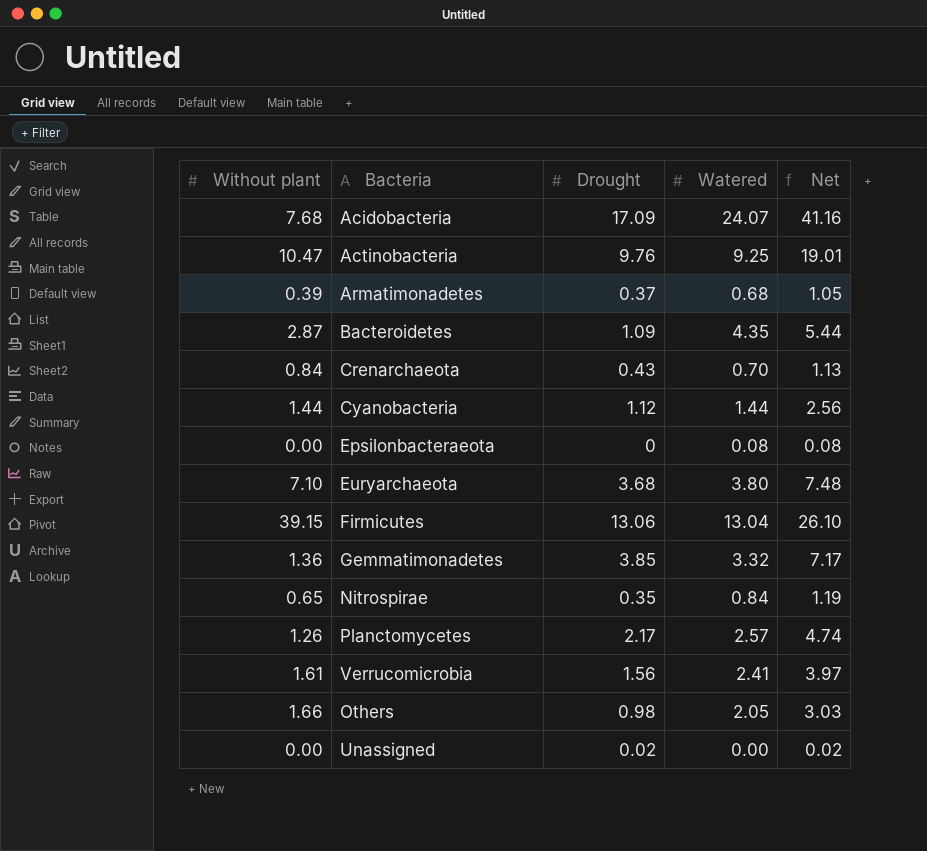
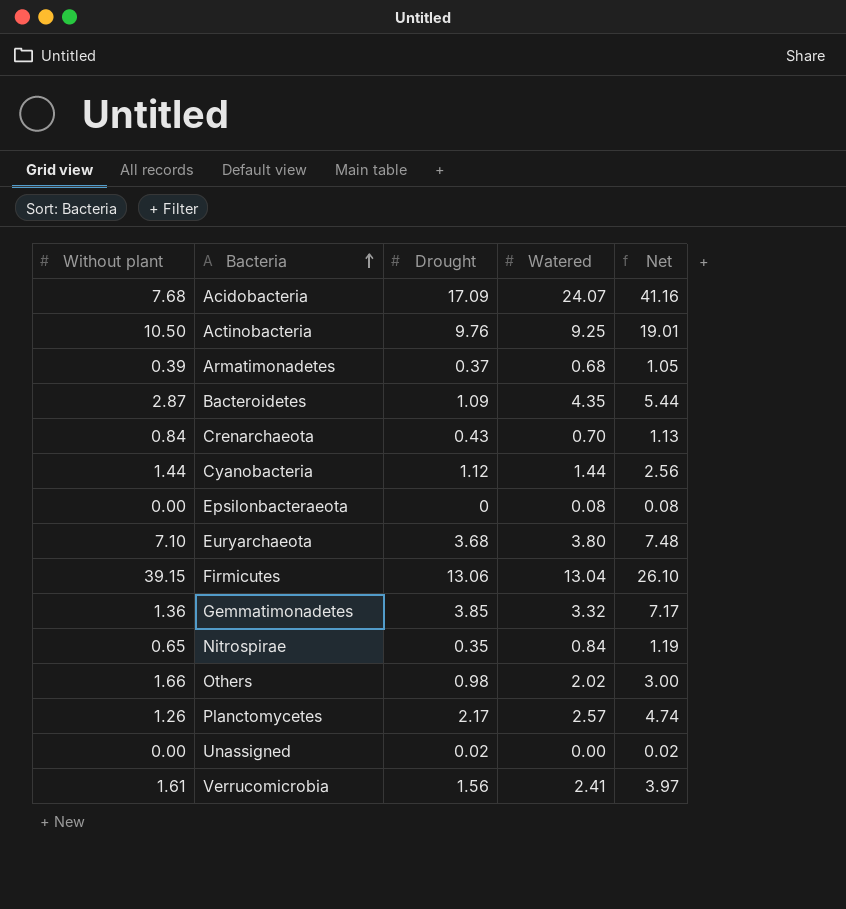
row order: none -> Bacteria ascending
Actinobacteria | Without plant: 10.47 -> 10.50
Others | Watered: 2.05 -> 2.02
Others | Net: 3.03 -> 3.00

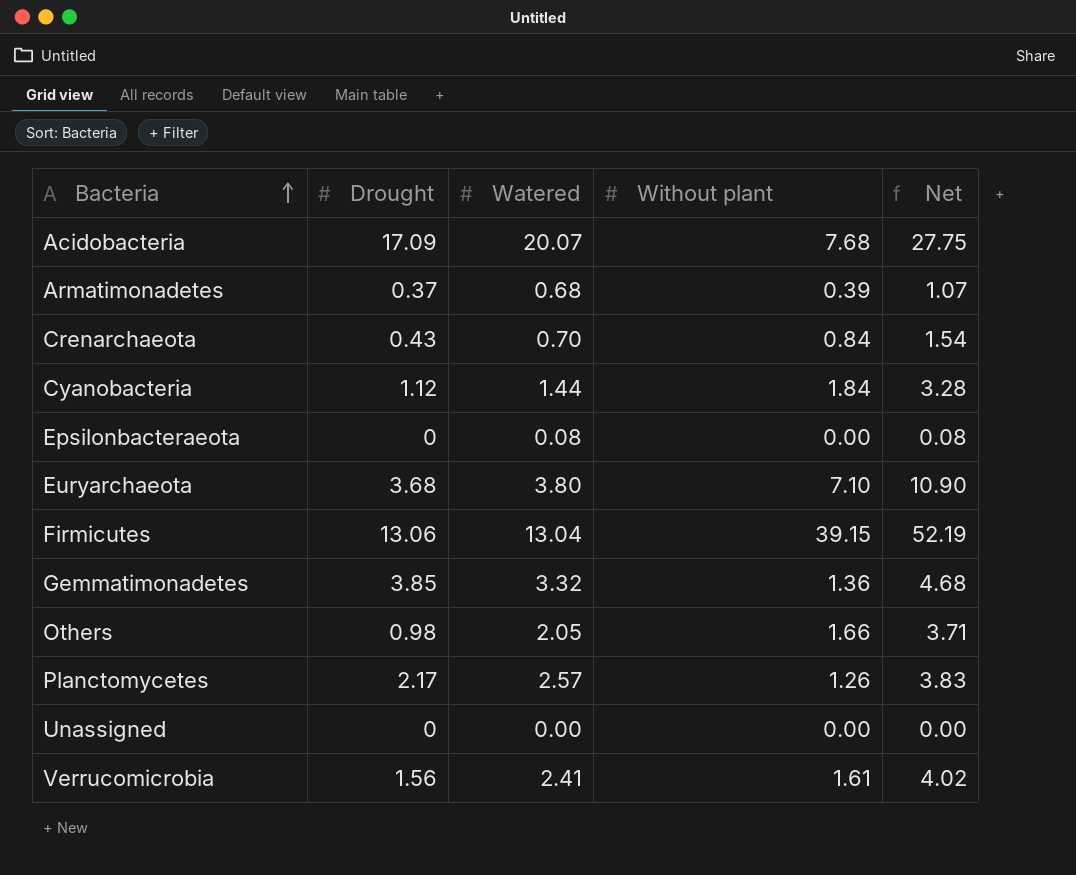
column Without plant | position: 1 -> 4
column Net | formula: [Drought] + [Watered] -> [Watered] + [Without plant]
row Actinobacteria: 10.50 | 9.76 | 9.25 | 19.01 -> none
row Bacteroidetes: 2.87 | 1.09 | 4.35 | 5.44 -> none
row Nitrospirae: 0.65 | 0.35 | 0.84 | 1.19 -> none
Acidobacteria | Watered: 24.07 -> 20.07
Cyanobacteria | Without plant: 1.44 -> 1.84
Others | Watered: 2.02 -> 2.05
Unassigned | Drought: 0.02 -> 0

